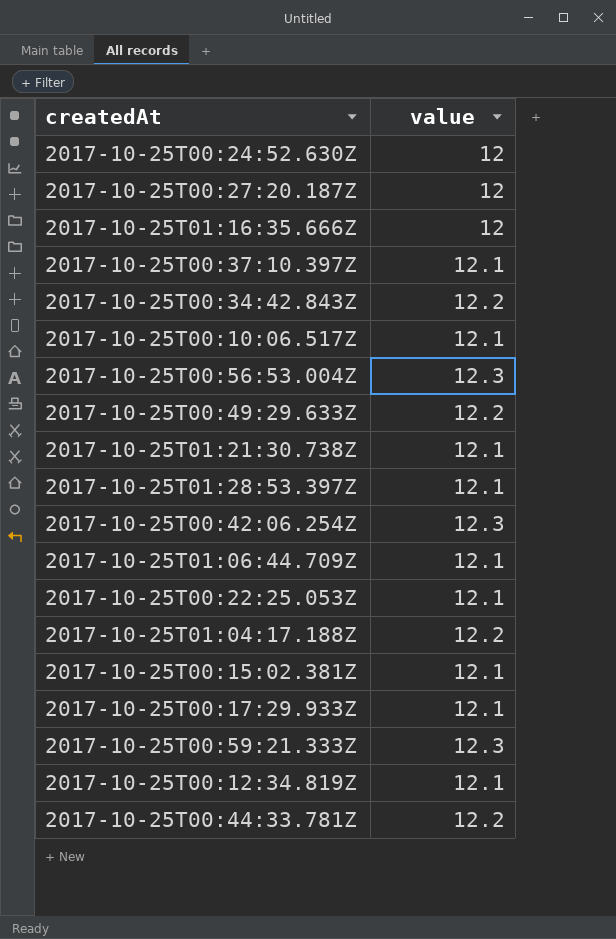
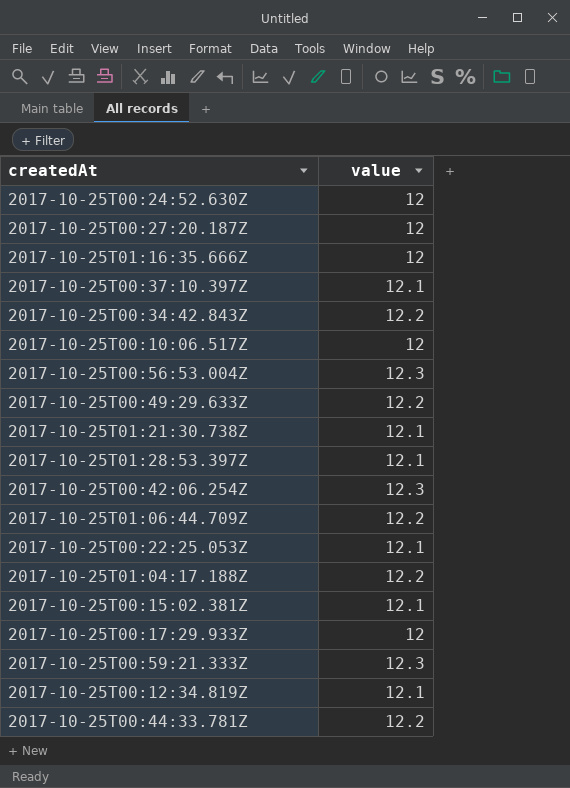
2017-10-25T00:10:06.517Z | value: 12.1 -> 12
2017-10-25T01:06:44.709Z | value: 12.1 -> 12.2
2017-10-25T00:17:29.933Z | value: 12.1 -> 12

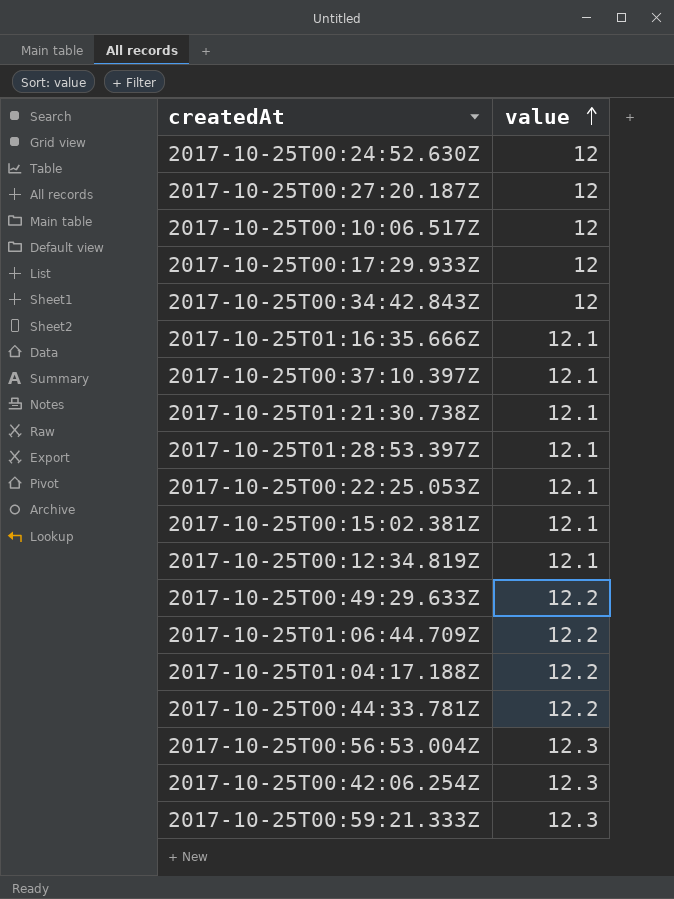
row order: none -> value ascending
2017-10-25T00:34:42.843Z | value: 12.2 -> 12
2017-10-25T01:16:35.666Z | value: 12 -> 12.1

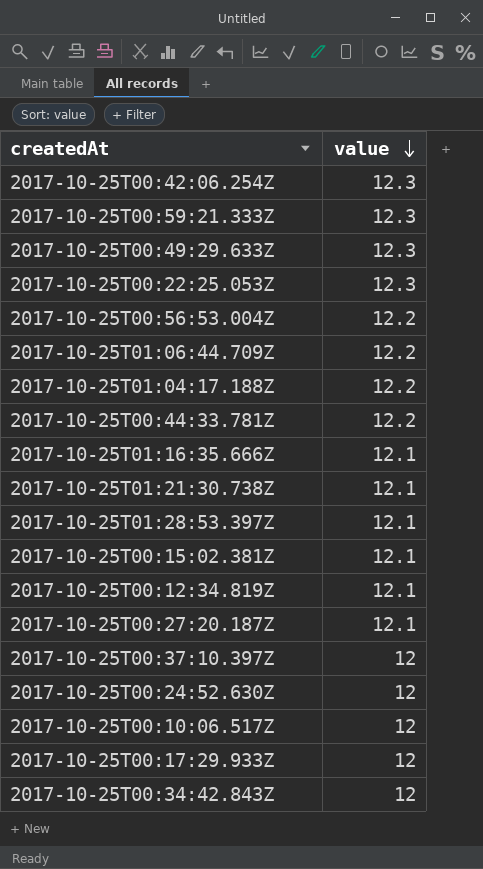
row order: value ascending -> value descending
2017-10-25T00:49:29.633Z | value: 12.2 -> 12.3
2017-10-25T00:22:25.053Z | value: 12.1 -> 12.3
2017-10-25T00:56:53.004Z | value: 12.3 -> 12.2
2017-10-25T00:27:20.187Z | value: 12 -> 12.1
2017-10-25T00:37:10.397Z | value: 12.1 -> 12

